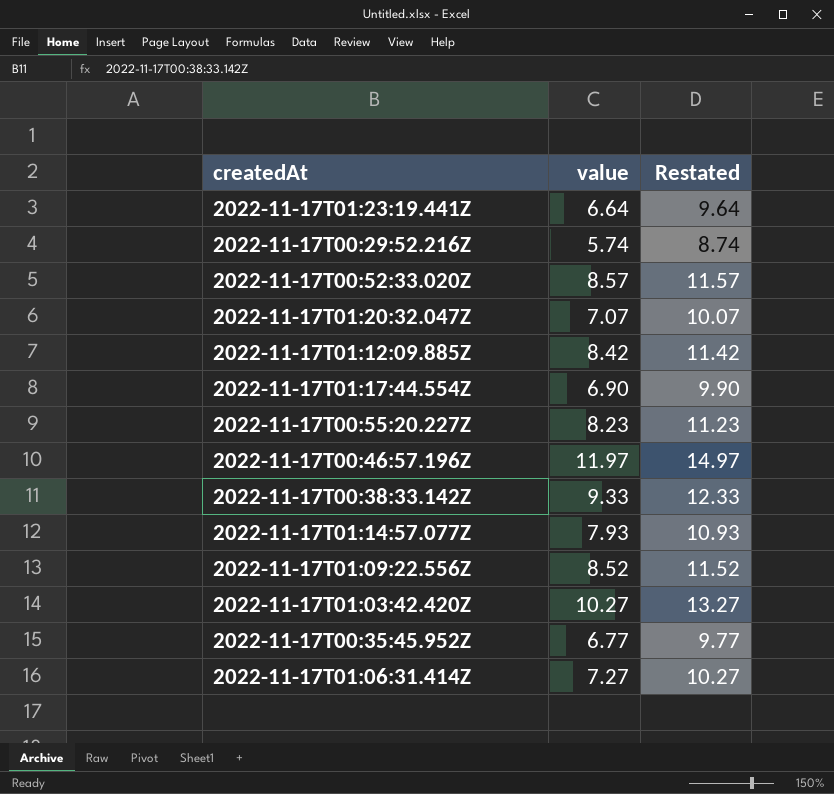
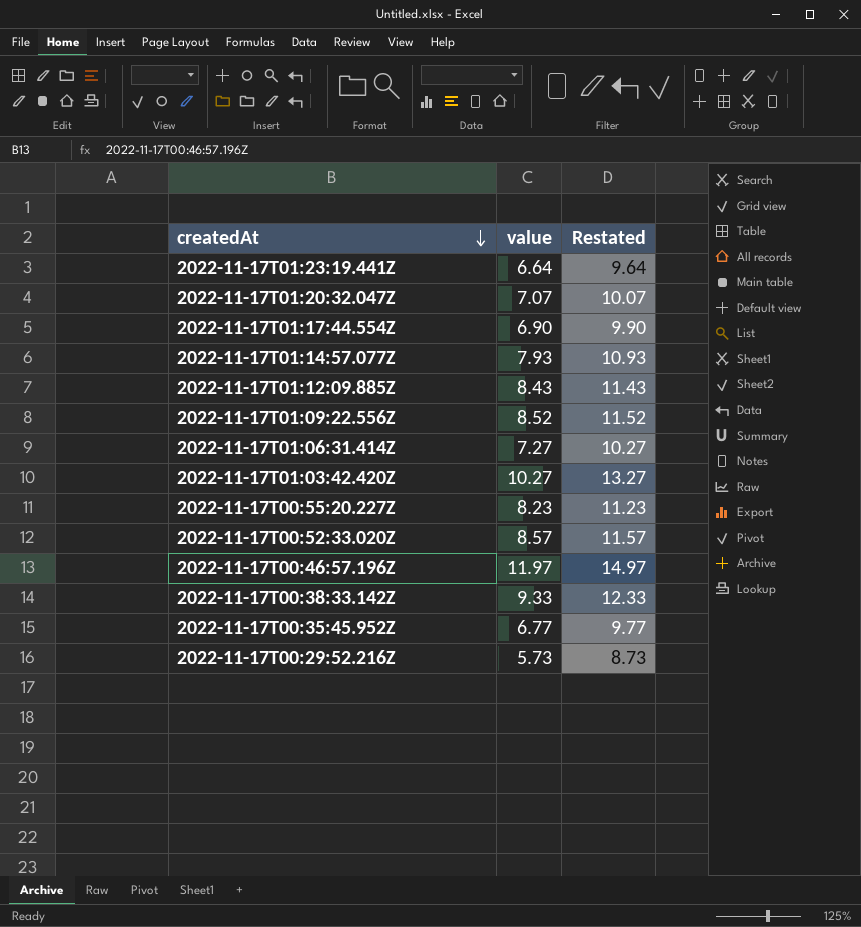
row order: none -> createdAt descending
2022-11-17T01:12:09.885Z | value: 8.42 -> 8.43
2022-11-17T01:12:09.885Z | Restated: 11.42 -> 11.43
2022-11-17T00:29:52.216Z | value: 5.74 -> 5.73
2022-11-17T00:29:52.216Z | Restated: 8.74 -> 8.73

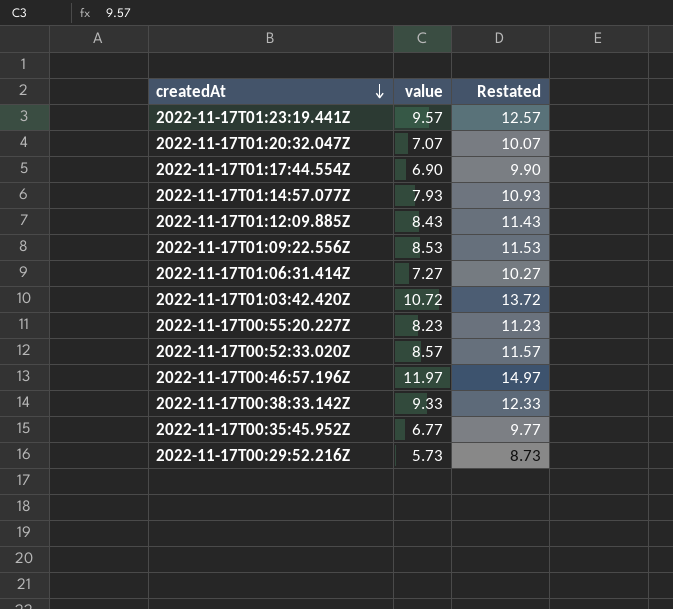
2022-11-17T01:23:19.441Z | value: 6.64 -> 9.57
2022-11-17T01:23:19.441Z | Restated: 9.64 -> 12.57
2022-11-17T01:09:22.556Z | value: 8.52 -> 8.53
2022-11-17T01:09:22.556Z | Restated: 11.52 -> 11.53
2022-11-17T01:03:42.420Z | value: 10.27 -> 10.72
2022-11-17T01:03:42.420Z | Restated: 13.27 -> 13.72

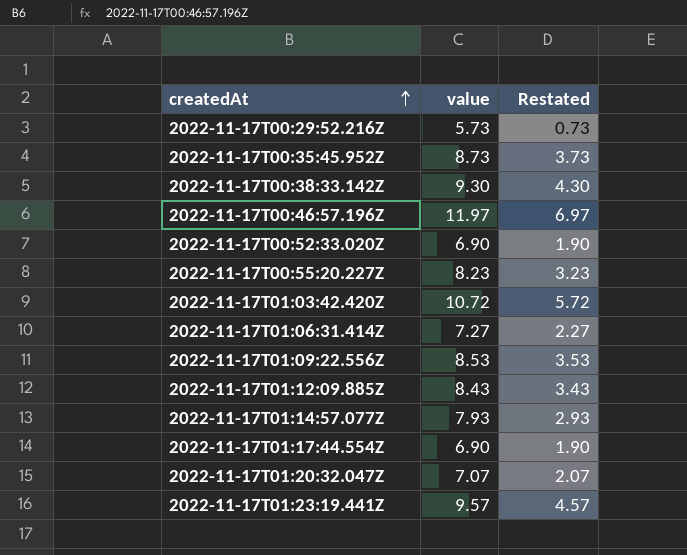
row order: createdAt descending -> createdAt ascending
column Restated | formula: [value] + 3 -> [value] - 5
2022-11-17T00:35:45.952Z | value: 6.77 -> 8.73
2022-11-17T00:38:33.142Z | value: 9.33 -> 9.30
2022-11-17T00:52:33.020Z | value: 8.57 -> 6.90

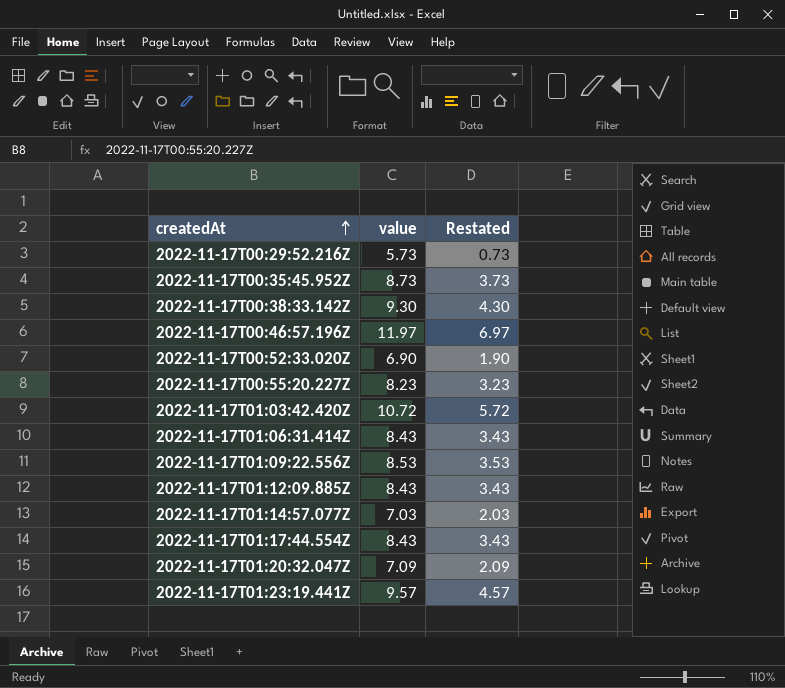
2022-11-17T01:06:31.414Z | value: 7.27 -> 8.43
2022-11-17T01:06:31.414Z | Restated: 2.27 -> 3.43
2022-11-17T01:14:57.077Z | value: 7.93 -> 7.03
2022-11-17T01:14:57.077Z | Restated: 2.93 -> 2.03
2022-11-17T01:17:44.554Z | value: 6.90 -> 8.43
2022-11-17T01:17:44.554Z | Restated: 1.90 -> 3.43
2022-11-17T01:20:32.047Z | value: 7.07 -> 7.09
2022-11-17T01:20:32.047Z | Restated: 2.07 -> 2.09

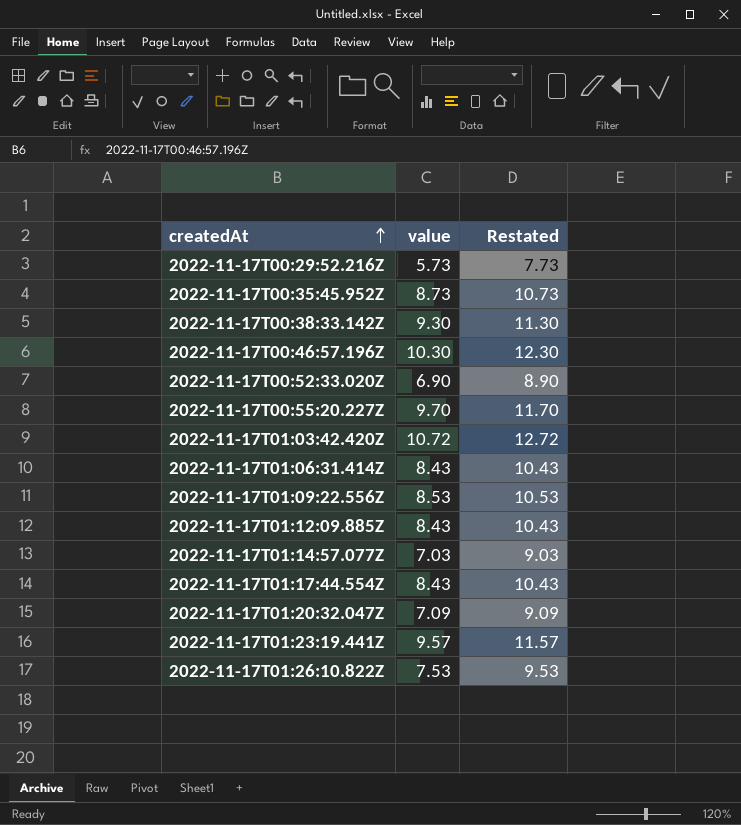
column Restated | formula: [value] - 5 -> [value] + 2
2022-11-17T00:46:57.196Z | value: 11.97 -> 10.30
2022-11-17T00:55:20.227Z | value: 8.23 -> 9.70
row 2022-11-17T01:26:10.822Z: none -> 7.53 | 9.53

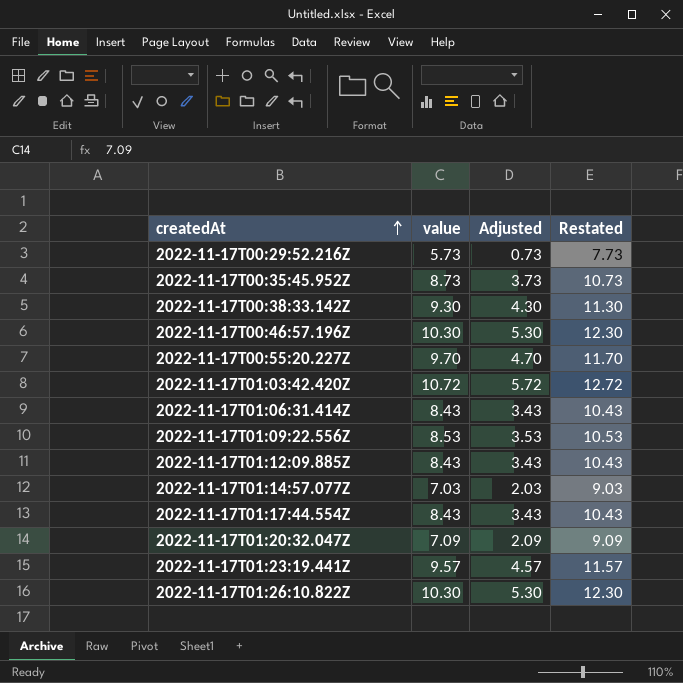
column Adjusted | formula: none -> [value] - 5
row 2022-11-17T00:52:33.020Z: 6.90 | 8.90 -> none
2022-11-17T01:26:10.822Z | value: 7.53 -> 10.30
2022-11-17T01:26:10.822Z | Restated: 9.53 -> 12.30

